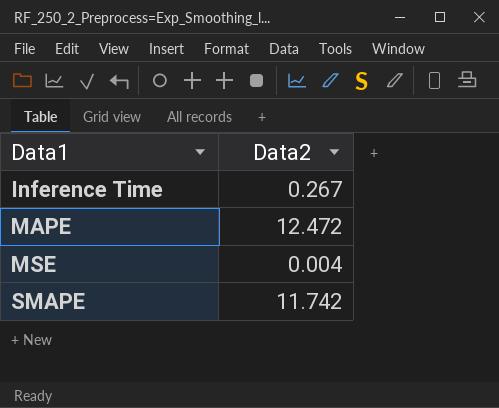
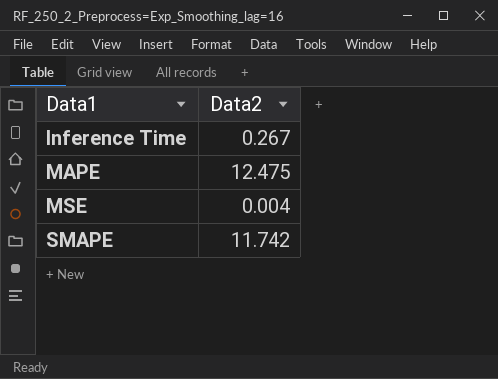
MAPE | Data2: 12.472 -> 12.475

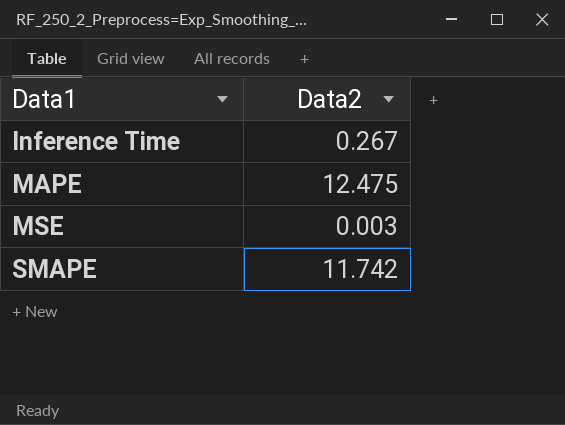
MSE | Data2: 0.004 -> 0.003

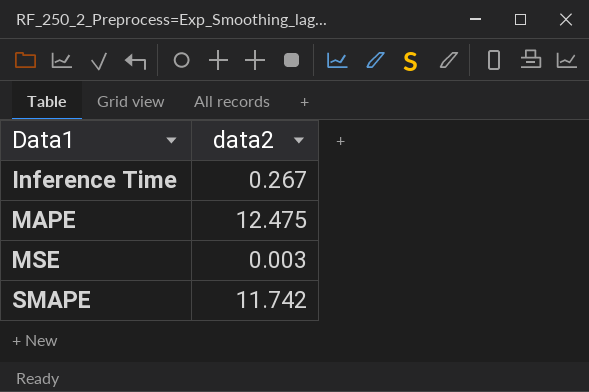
column name: Data2 -> data2

